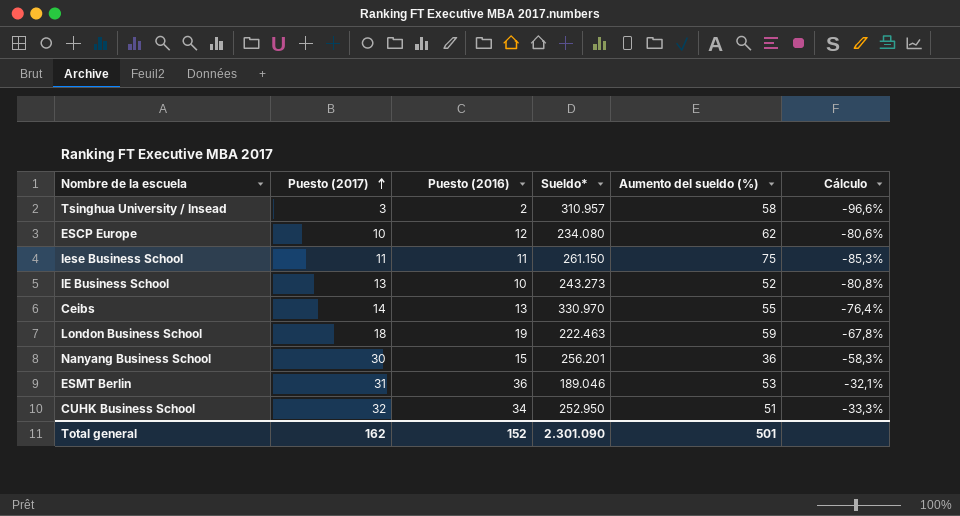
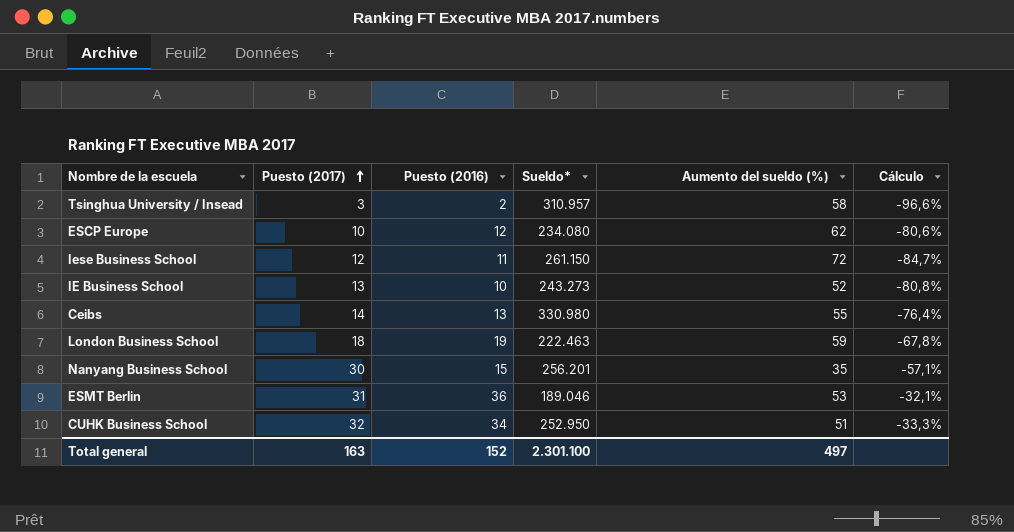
Iese Business School | Puesto (2017): 11 -> 12
Iese Business School | Aumento del sueldo (%): 75 -> 72
Iese Business School | Cálculo: -85,3% -> -84,7%
Ceibs | Sueldo*: 330.970 -> 330.980
Nanyang Business School | Aumento del sueldo (%): 36 -> 35
Nanyang Business School | Cálculo: -58,3% -> -57,1%
Total general | Puesto (2017): 162 -> 163
Total general | Sueldo*: 2.301.090 -> 2.301.100
Total general | Aumento del sueldo (%): 501 -> 497

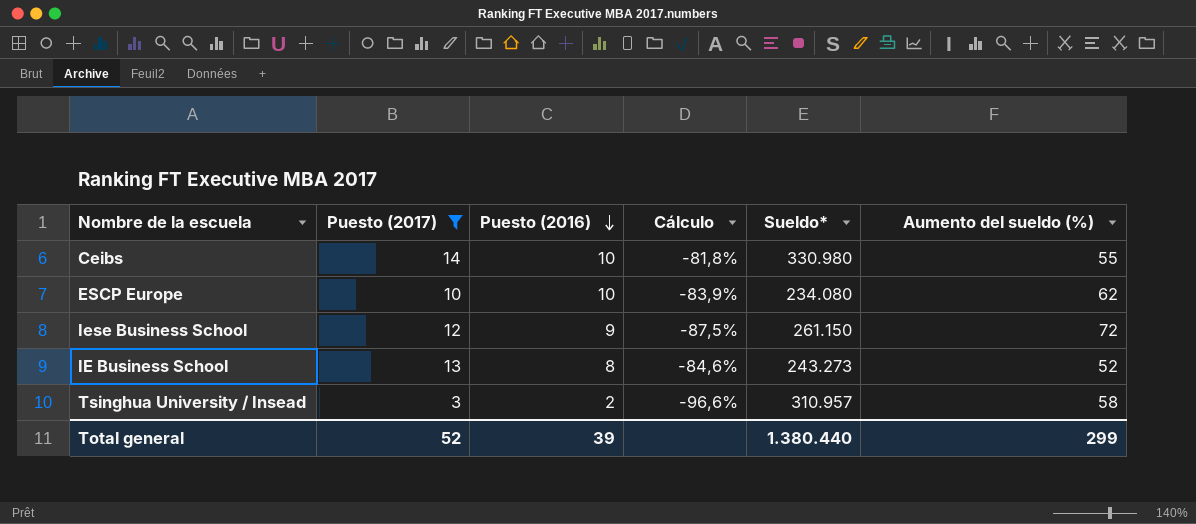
filter: none -> Puesto (2017) <= 14
row order: Puesto (2017) ascending -> Puesto (2016) descending
column Cálculo | position: 6 -> 4
Ceibs | Puesto (2016): 13 -> 10
Ceibs | Cálculo: -76,4% -> -81,8%
ESCP Europe | Puesto (2016): 12 -> 10
ESCP Europe | Cálculo: -80,6% -> -83,9%
Iese Business School | Puesto (2016): 11 -> 9
Iese Business School | Cálculo: -84,7% -> -87,5%
IE Business School | Puesto (2016): 10 -> 8
IE Business School | Cálculo: -80,8% -> -84,6%
Total general | Puesto (2017): 163 -> 52
Total general | Puesto (2016): 152 -> 39
Total general | Sueldo*: 2.301.100 -> 1.380.440
Total general | Aumento del sueldo (%): 497 -> 299

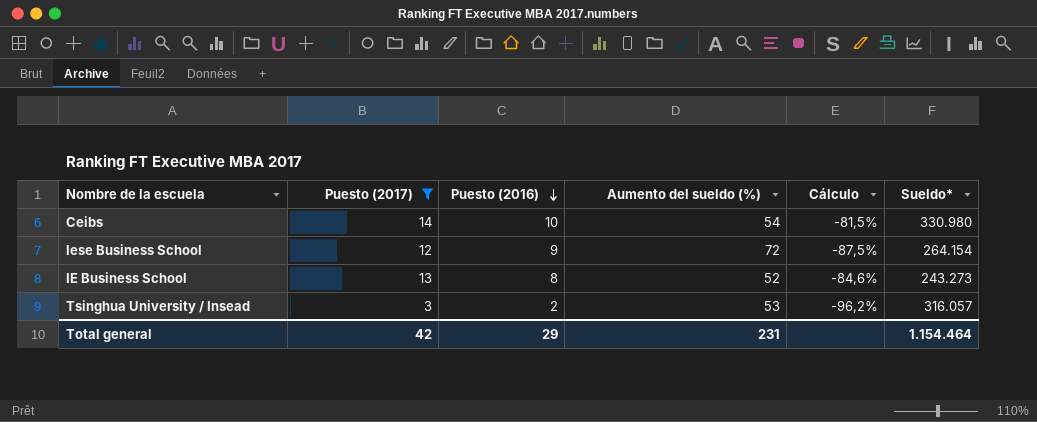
column Aumento del sueldo (%) | position: 6 -> 4
row ESCP Europe: 10 | 10 | -83,9% | 234.080 | 62 -> none
Ceibs | Aumento del sueldo (%): 55 -> 54
Ceibs | Cálculo: -81,8% -> -81,5%
Iese Business School | Sueldo*: 261.150 -> 264.154
Tsinghua University / Insead | Aumento del sueldo (%): 58 -> 53
Tsinghua University / Insead | Cálculo: -96,6% -> -96,2%
Tsinghua University / Insead | Sueldo*: 310.957 -> 316.057
Total general | Puesto (2017): 52 -> 42
Total general | Puesto (2016): 39 -> 29
Total general | Aumento del sueldo (%): 299 -> 231
Total general | Sueldo*: 1.380.440 -> 1.154.464

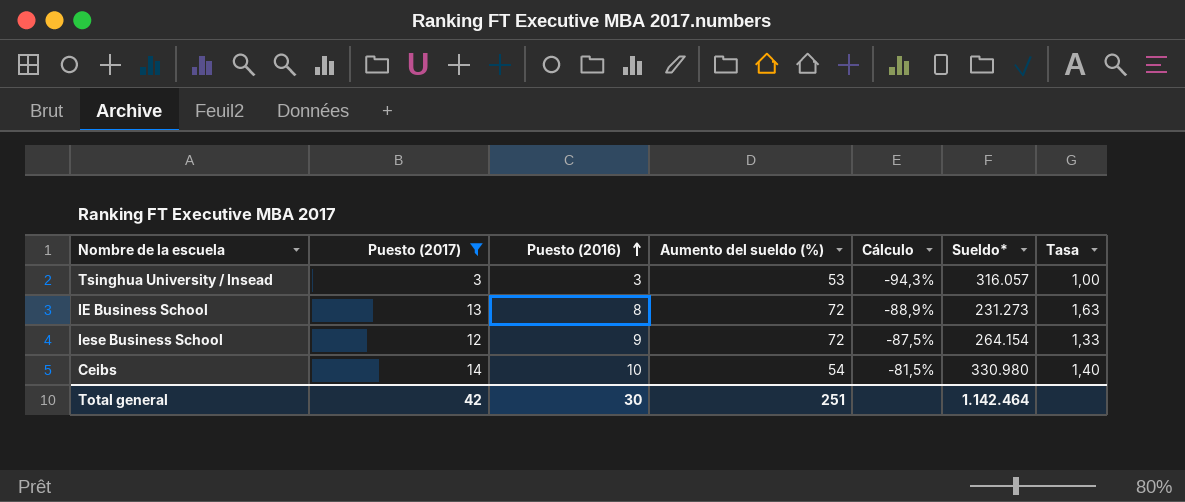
row order: Puesto (2016) descending -> Puesto (2016) ascending
column Tasa | formula: none -> [Puesto (2017)] / [Puesto (2016)]
Tsinghua University / Insead | Puesto (2016): 2 -> 3
Tsinghua University / Insead | Cálculo: -96,2% -> -94,3%
IE Business School | Aumento del sueldo (%): 52 -> 72
IE Business School | Cálculo: -84,6% -> -88,9%
IE Business School | Sueldo*: 243.273 -> 231.273
Total general | Puesto (2016): 29 -> 30
Total general | Aumento del sueldo (%): 231 -> 251
Total general | Sueldo*: 1.154.464 -> 1.142.464

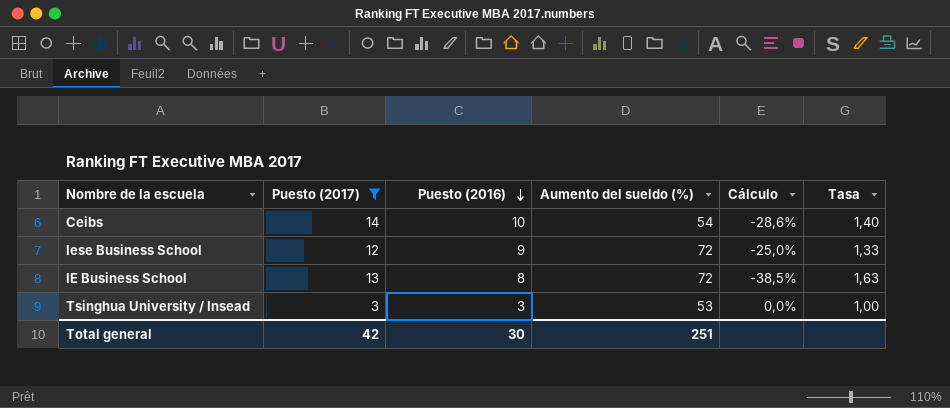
row order: Puesto (2016) ascending -> Puesto (2016) descending
column Sueldo* | position: 6 -> none
column Cálculo | formula: ([Puesto (2016)] - [Aumento del sueldo (%)]) / [Aumento del sueldo (%)] -> ([Puesto (2016)] - [Puesto (2017)]) / [Puesto (2017)]

